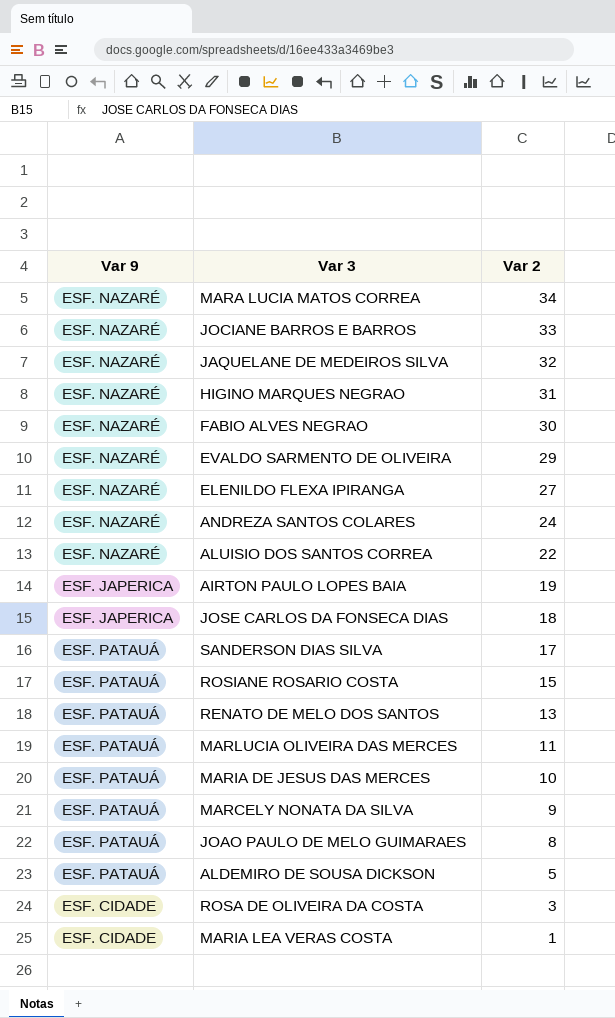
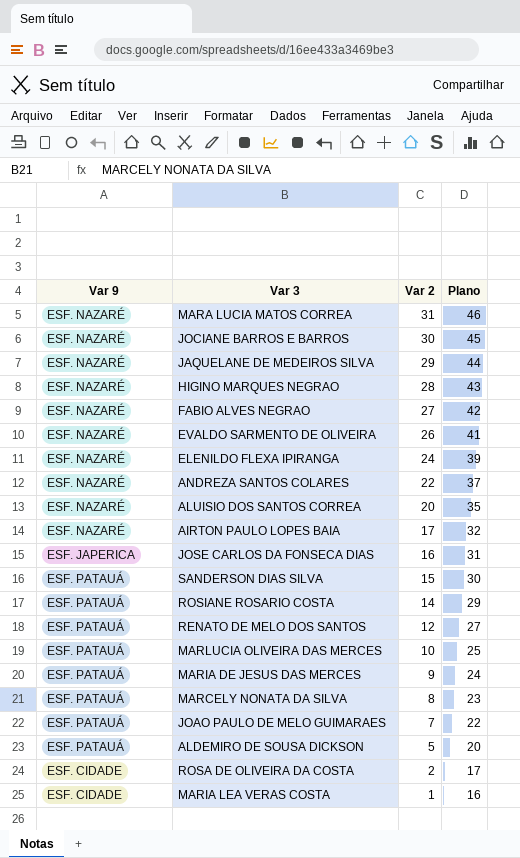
column Plano | formula: none -> [Var 2] + 15
MARA LUCIA MATOS CORREA | Var 2: 34 -> 31
JOCIANE BARROS E BARROS | Var 2: 33 -> 30
JAQUELANE DE MEDEIROS SILVA | Var 2: 32 -> 29
HIGINO MARQUES NEGRAO | Var 2: 31 -> 28
FABIO ALVES NEGRAO | Var 2: 30 -> 27
EVALDO SARMENTO DE OLIVEIRA | Var 2: 29 -> 26
ELENILDO FLEXA IPIRANGA | Var 2: 27 -> 24
ANDREZA SANTOS COLARES | Var 2: 24 -> 22
ALUISIO DOS SANTOS CORREA | Var 2: 22 -> 20
AIRTON PAULO LOPES BAIA | Var 9: ESF. JAPERICA -> ESF. NAZARÉ
AIRTON PAULO LOPES BAIA | Var 2: 19 -> 17
JOSE CARLOS DA FONSECA DIAS | Var 2: 18 -> 16
SANDERSON DIAS SILVA | Var 2: 17 -> 15
ROSIANE ROSARIO COSTA | Var 2: 15 -> 14
RENATO DE MELO DOS SANTOS | Var 2: 13 -> 12
MARLUCIA OLIVEIRA DAS MERCES | Var 2: 11 -> 10
MARIA DE JESUS DAS MERCES | Var 2: 10 -> 9
MARCELY NONATA DA SILVA | Var 2: 9 -> 8
JOAO PAULO DE MELO GUIMARAES | Var 2: 8 -> 7
ROSA DE OLIVEIRA DA COSTA | Var 2: 3 -> 2

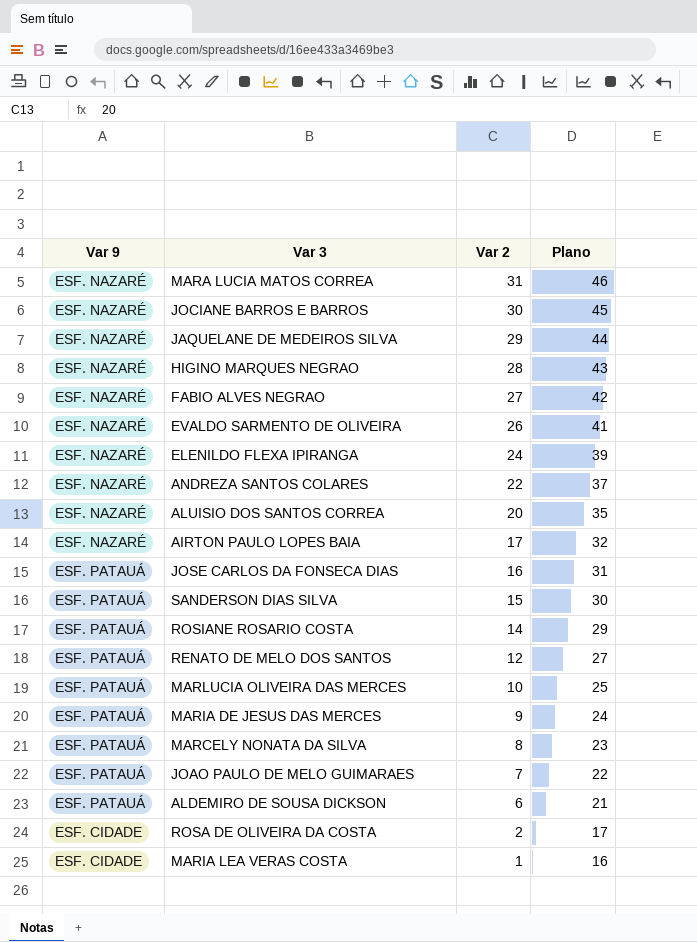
JOSE CARLOS DA FONSECA DIAS | Var 9: ESF. JAPERICA -> ESF. PATAUÁ
ALDEMIRO DE SOUSA DICKSON | Var 2: 5 -> 6
ALDEMIRO DE SOUSA DICKSON | Plano: 20 -> 21

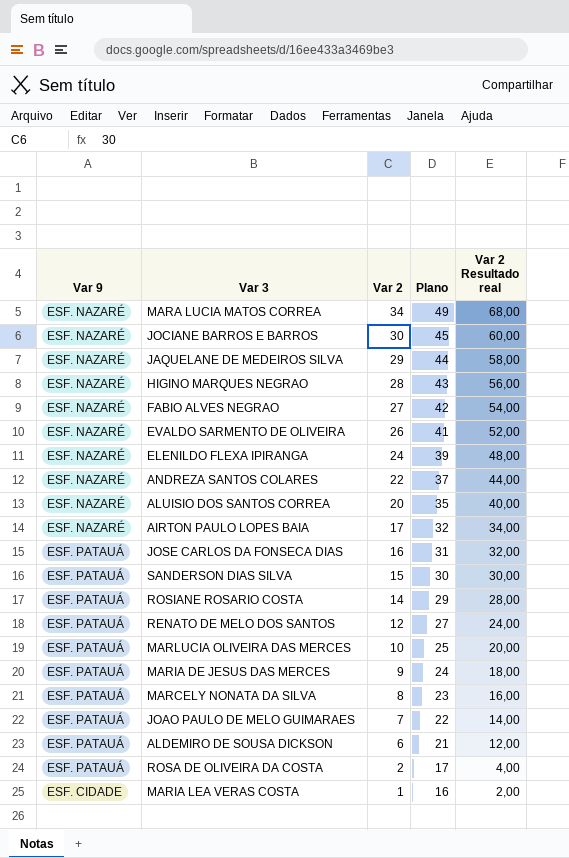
column Var 2 Resultado real | formula: none -> [Var 2] * 2
MARA LUCIA MATOS CORREA | Var 2: 31 -> 34
MARA LUCIA MATOS CORREA | Plano: 46 -> 49
ROSA DE OLIVEIRA DA COSTA | Var 9: ESF. CIDADE -> ESF. PATAUÁ

